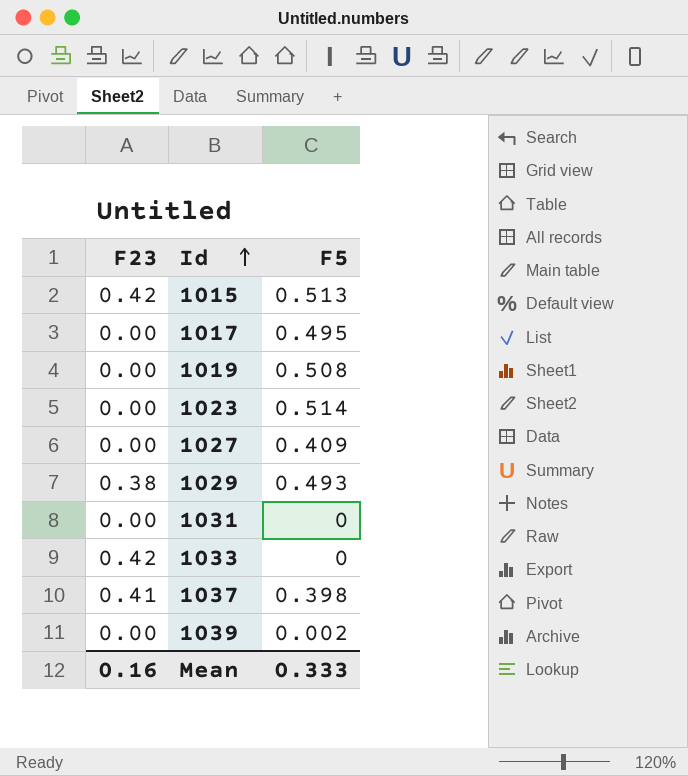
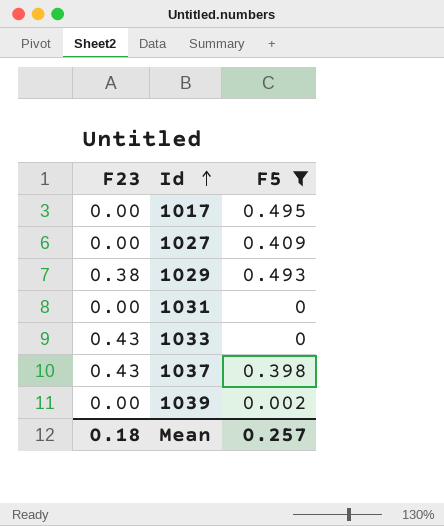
filter: none -> F5 <= 0.495
1033 | F23: 0.42 -> 0.43
1037 | F23: 0.41 -> 0.43
Mean | F23: 0.16 -> 0.18
Mean | F5: 0.333 -> 0.257

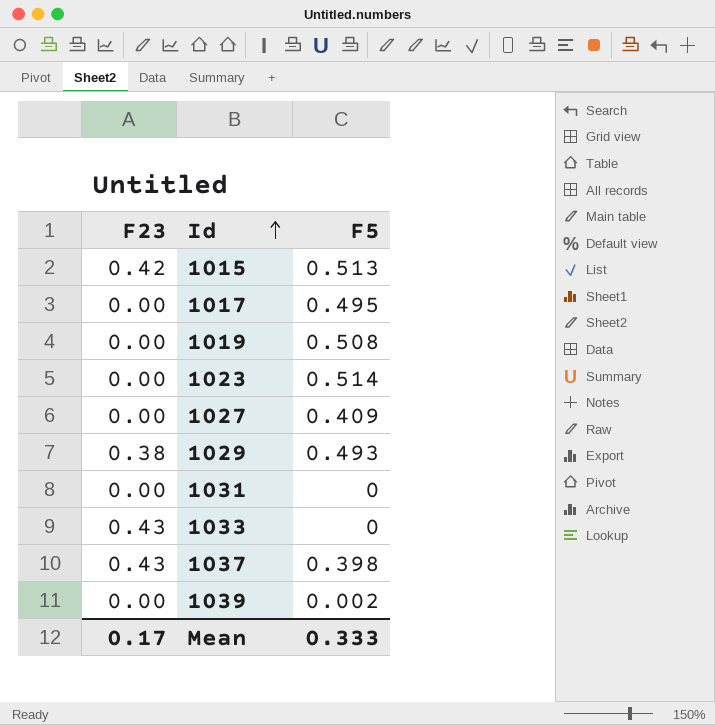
filter: F5 <= 0.495 -> none
Mean | F23: 0.18 -> 0.17
Mean | F5: 0.257 -> 0.333

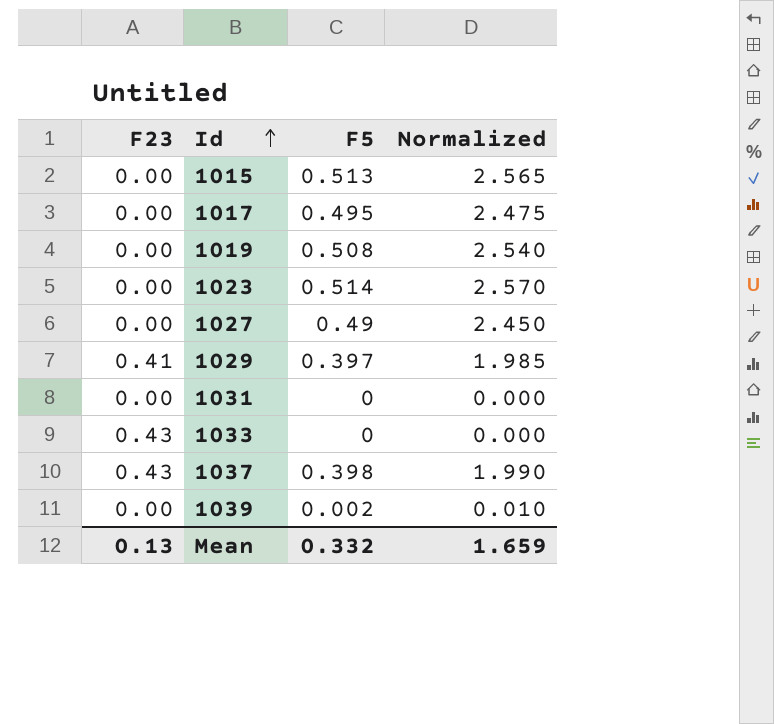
column Normalized | formula: none -> [F5] * 5
1015 | F23: 0.42 -> 0.00
1027 | F5: 0.409 -> 0.49
1029 | F23: 0.38 -> 0.41
1029 | F5: 0.493 -> 0.397
Mean | F23: 0.17 -> 0.13
Mean | F5: 0.333 -> 0.332

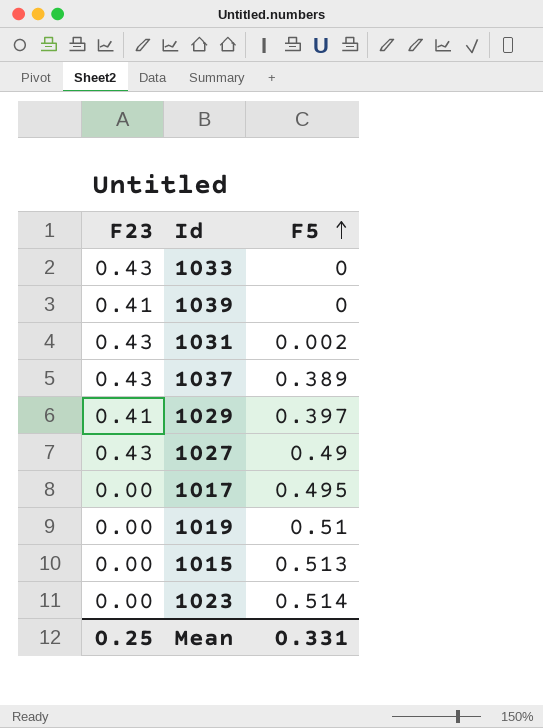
row order: Id ascending -> F5 ascending
column Normalized | formula: [F5] * 5 -> none
1039 | F23: 0.00 -> 0.41
1039 | F5: 0.002 -> 0
1031 | F23: 0.00 -> 0.43
1031 | F5: 0 -> 0.002
1037 | F5: 0.398 -> 0.389
1027 | F23: 0.00 -> 0.43
1019 | F5: 0.508 -> 0.51
Mean | F23: 0.13 -> 0.25
Mean | F5: 0.332 -> 0.331

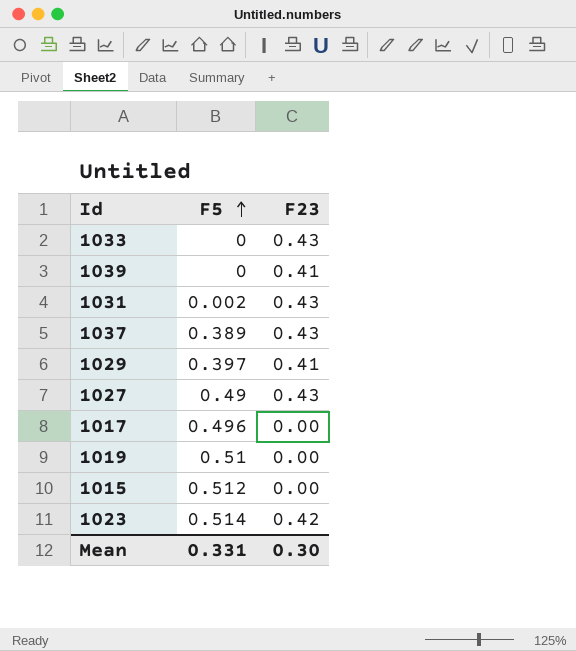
column F23 | position: 1 -> 3
1017 | F5: 0.495 -> 0.496
1015 | F5: 0.513 -> 0.512
1023 | F23: 0.00 -> 0.42
Mean | F23: 0.25 -> 0.30

